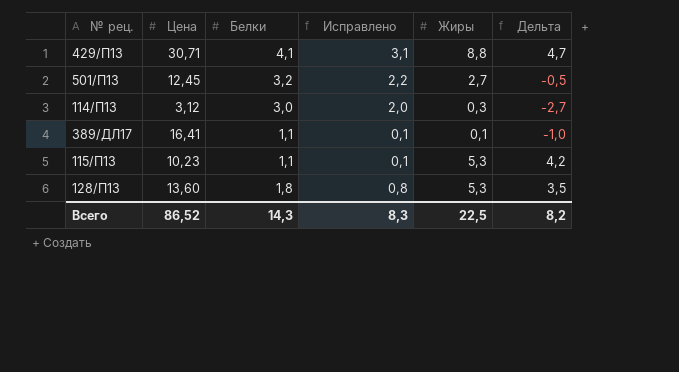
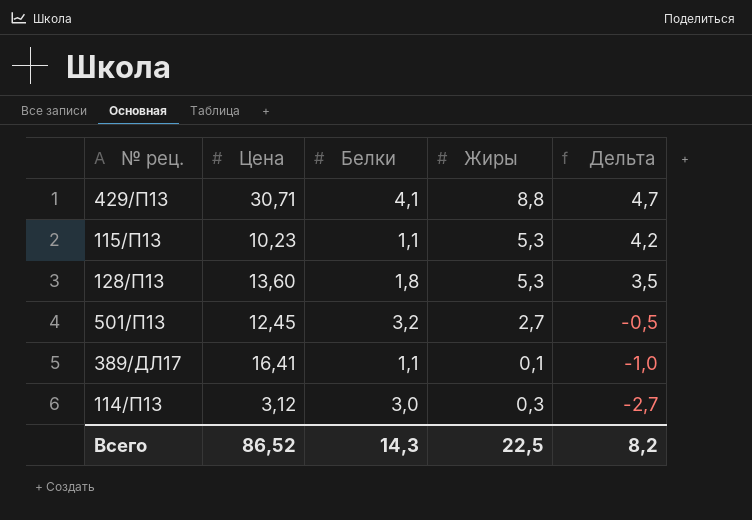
row order: none -> Дельта descending
column Исправлено | formula: [Белки] - 1 -> none

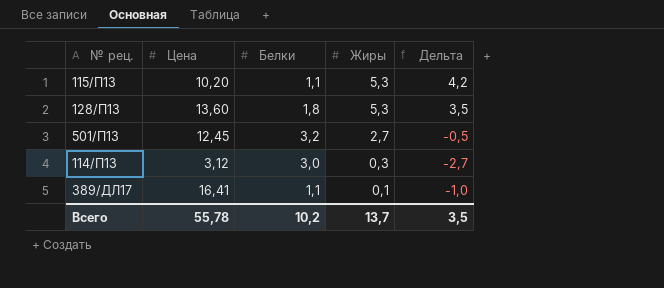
row order: Дельта descending -> Жиры descending
row 429/П13: 30,71 | 4,1 | 8,8 | 4,7 -> none
115/П13 | Цена: 10,23 -> 10,20
Всего | Цена: 86,52 -> 55,78
Всего | Белки: 14,3 -> 10,2
Всего | Жиры: 22,5 -> 13,7
Всего | Дельта: 8,2 -> 3,5

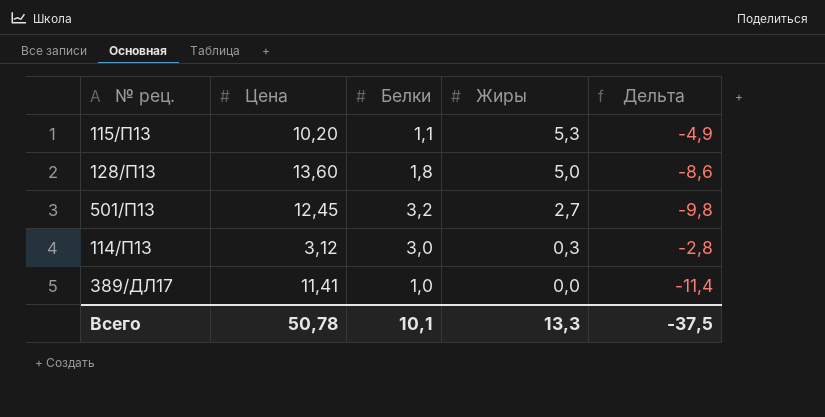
column Дельта | formula: [Жиры] - [Белки] -> [Жиры] - [Цена]
128/П13 | Жиры: 5,3 -> 5,0
389/ДЛ17 | Цена: 16,41 -> 11,41
389/ДЛ17 | Белки: 1,1 -> 1,0
389/ДЛ17 | Жиры: 0,1 -> 0,0
Всего | Цена: 55,78 -> 50,78
Всего | Белки: 10,2 -> 10,1
Всего | Жиры: 13,7 -> 13,3
Всего | Дельта: 3,5 -> -37,5

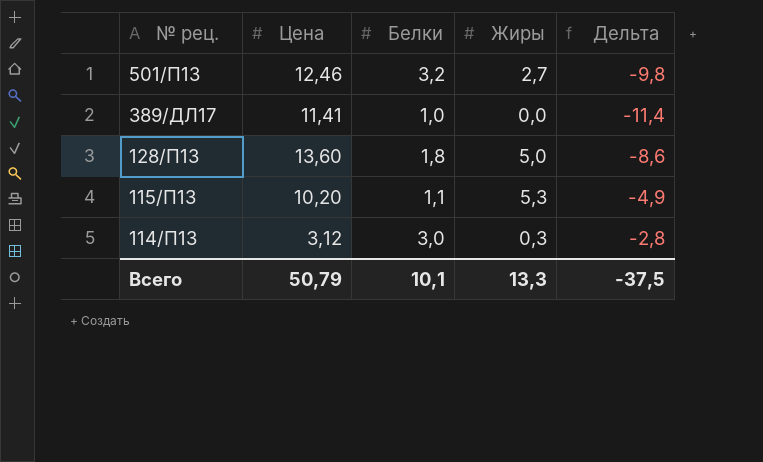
row order: Жиры descending -> № рец. descending
501/П13 | Цена: 12,45 -> 12,46
Всего | Цена: 50,78 -> 50,79

